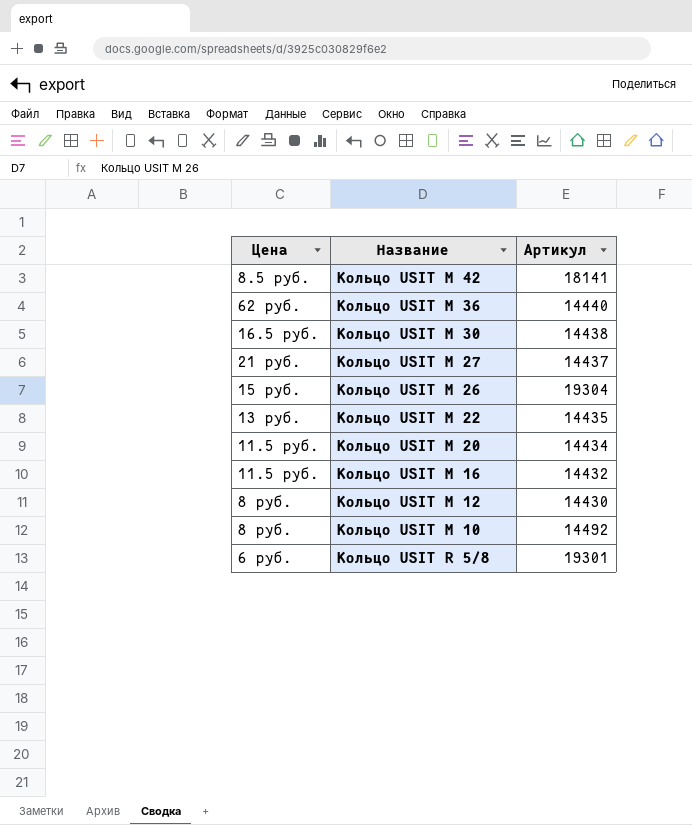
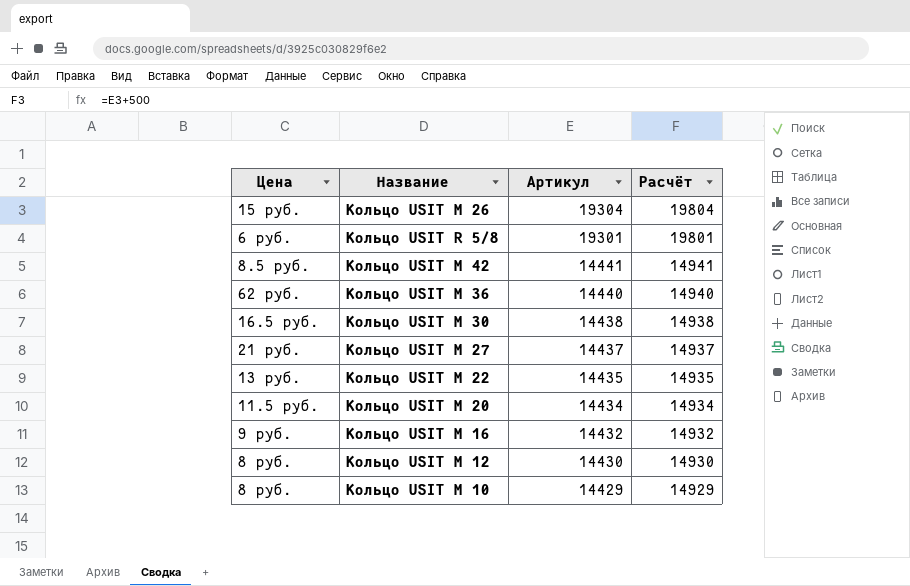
row order: Название descending -> Артикул descending
column Расчёт | formula: none -> [Артикул] + 500
Кольцо USIT М 42 | Артикул: 18141 -> 14441
Кольцо USIT М 16 | Цена: 11.5 руб. -> 9 руб.
Кольцо USIT М 10 | Артикул: 14492 -> 14429

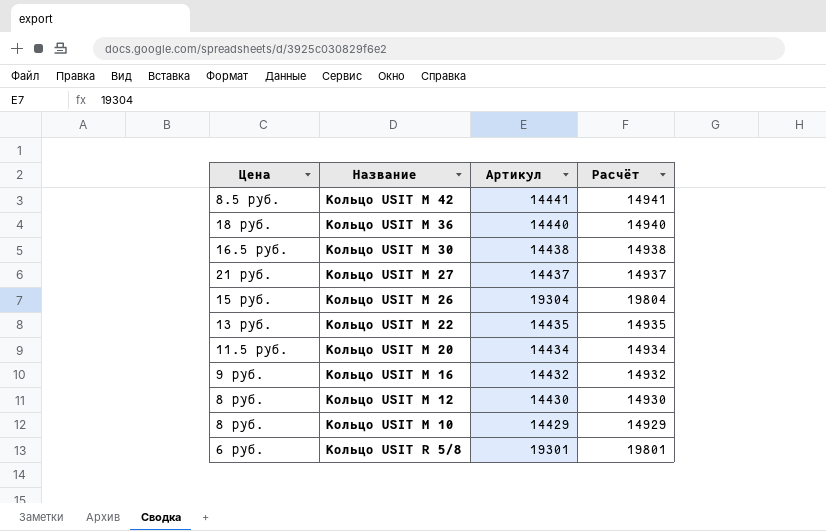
row order: Артикул descending -> Название descending
Кольцо USIT М 36 | Цена: 62 руб. -> 18 руб.

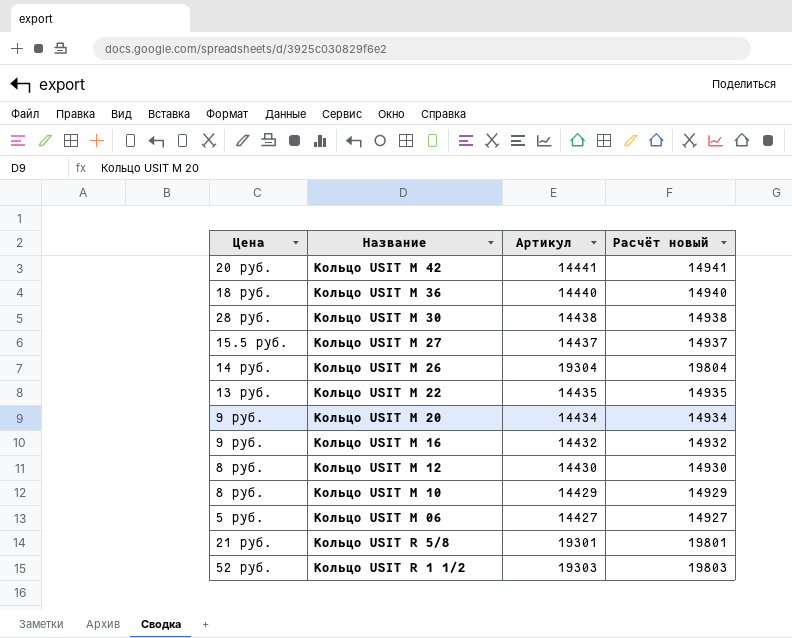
column name: Расчёт -> Расчёт новый
Кольцо USIT М 42 | Цена: 8.5 руб. -> 20 руб.
Кольцо USIT М 30 | Цена: 16.5 руб. -> 28 руб.
Кольцо USIT М 27 | Цена: 21 руб. -> 15.5 руб.
Кольцо USIT М 26 | Цена: 15 руб. -> 14 руб.
Кольцо USIT М 20 | Цена: 11.5 руб. -> 9 руб.
row Кольцо USIT М 06: none -> 5 руб. | 14427 | 14927
Кольцо USIT R 5/8 | Цена: 6 руб. -> 21 руб.
row Кольцо USIT R 1 1/2: none -> 52 руб. | 19303 | 19803

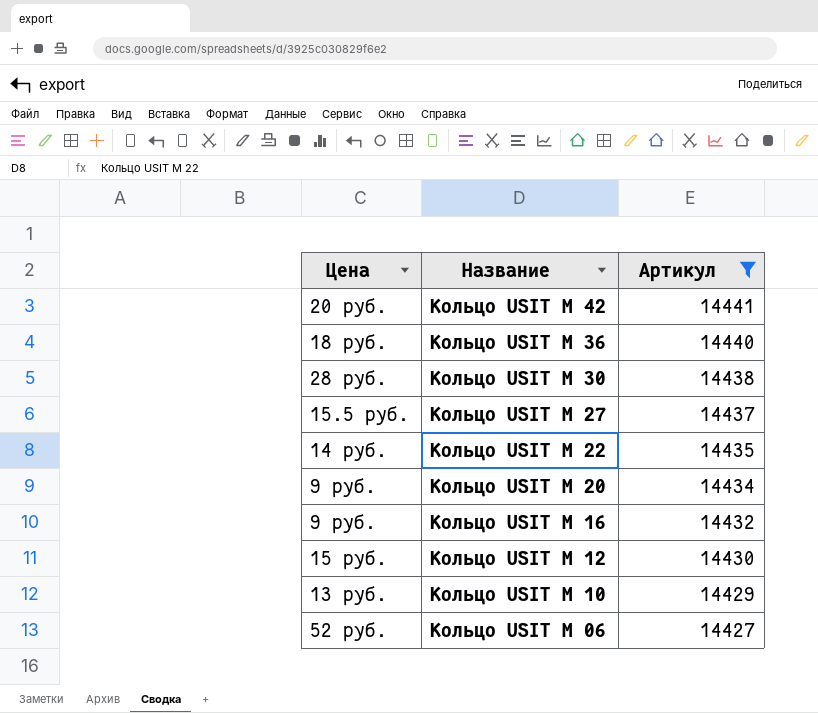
filter: none -> Артикул <= 14441
column Расчёт новый | formula: [Артикул] + 500 -> none
Кольцо USIT М 22 | Цена: 13 руб. -> 14 руб.
Кольцо USIT М 12 | Цена: 8 руб. -> 15 руб.
Кольцо USIT М 10 | Цена: 8 руб. -> 13 руб.
Кольцо USIT М 06 | Цена: 5 руб. -> 52 руб.

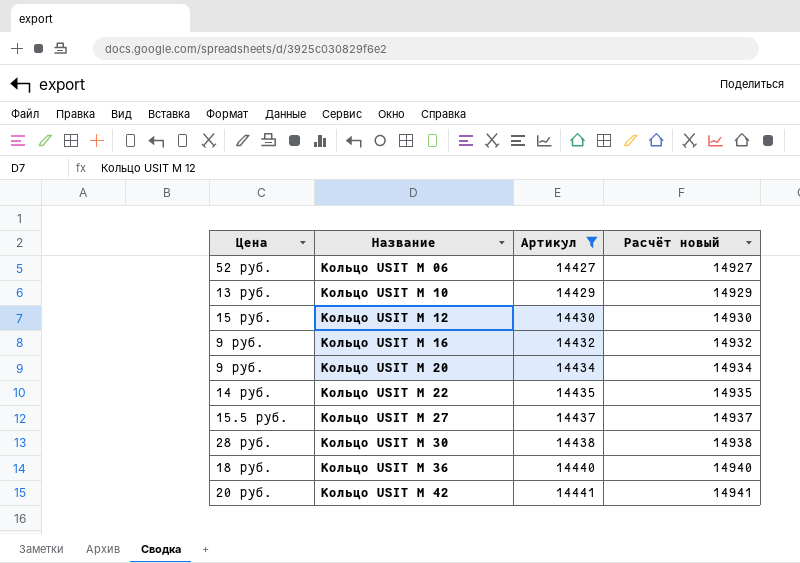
row order: Название descending -> Название ascending
column Расчёт новый | formula: none -> [Артикул] + 500

